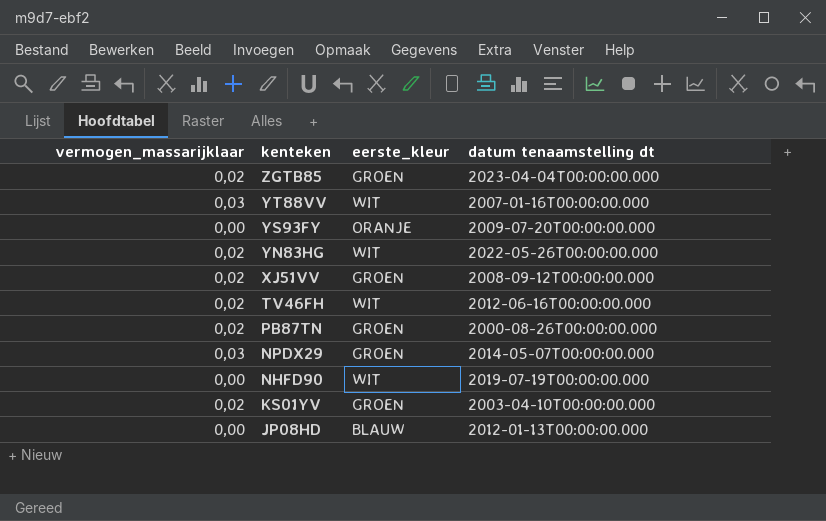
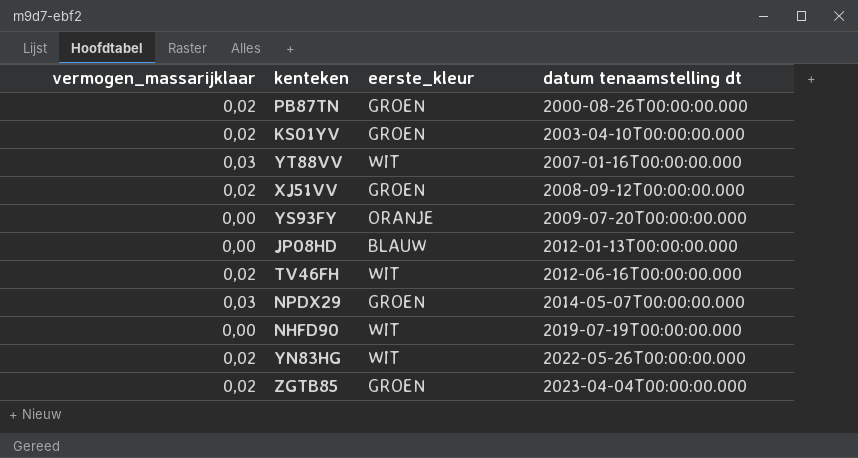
row order: kenteken descending -> datum tenaamstelling dt ascending

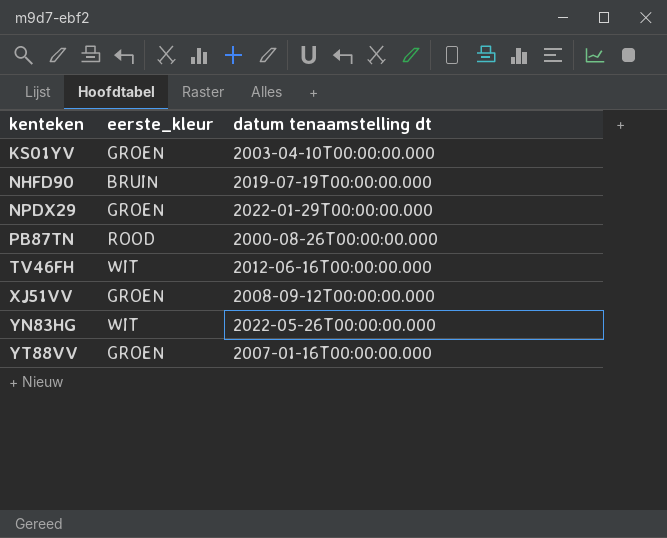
row order: datum tenaamstelling dt ascending -> kenteken ascending
column vermogen_massarijklaar | position: 1 -> none
row YS93FY: 0,00 | ORANJE | 2009-07-20T00:00:00.000 -> none
row JP08HD: 0,00 | BLAUW | 2012-01-13T00:00:00.000 -> none
row ZGTB85: 0,02 | GROEN | 2023-04-04T00:00:00.000 -> none
NHFD90 | eerste_kleur: WIT -> BRUIN
NPDX29 | datum tenaamstelling dt: 2014-05-07T00:00:00.000 -> 2022-01-29T00:00:00.000
PB87TN | eerste_kleur: GROEN -> ROOD
YT88VV | eerste_kleur: WIT -> GROEN

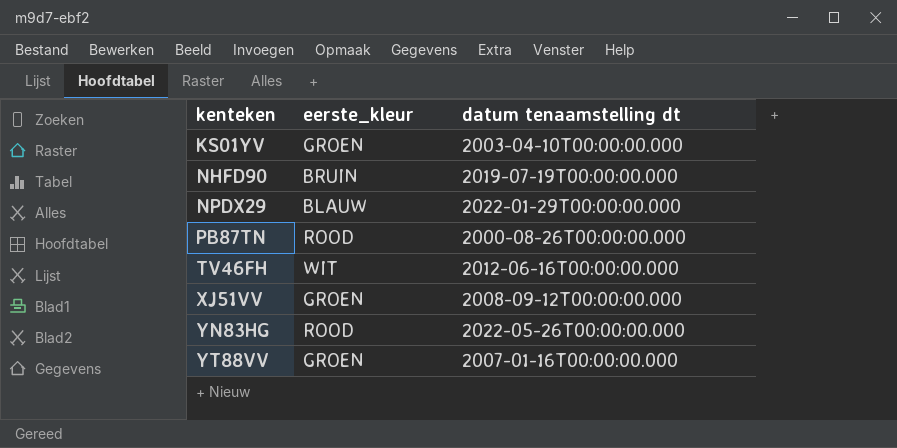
NPDX29 | eerste_kleur: GROEN -> BLAUW
YN83HG | eerste_kleur: WIT -> ROOD

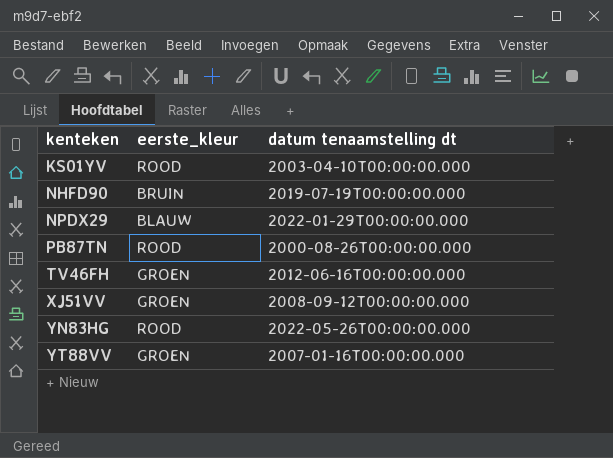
KS01YV | eerste_kleur: GROEN -> ROOD
TV46FH | eerste_kleur: WIT -> GROEN

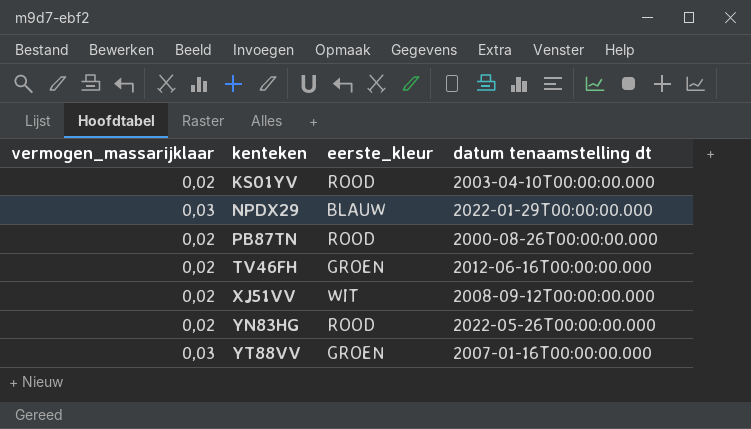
column vermogen_massarijklaar | position: none -> 1
row NHFD90: BRUIN | 2019-07-19T00:00:00.000 -> none
XJ51VV | eerste_kleur: GROEN -> WIT

